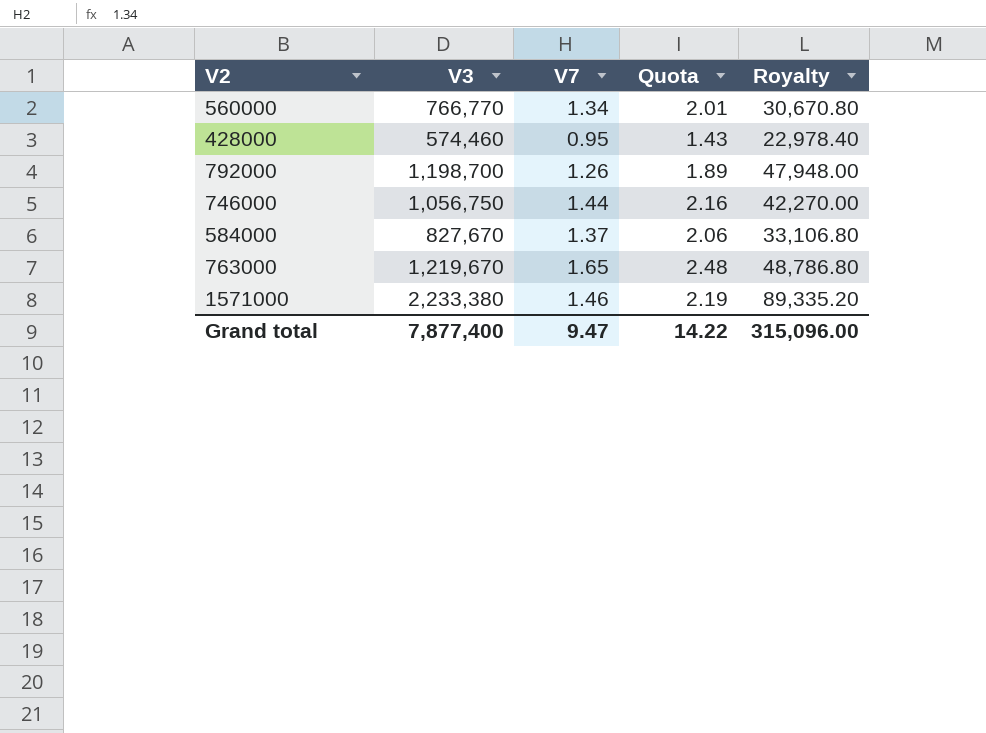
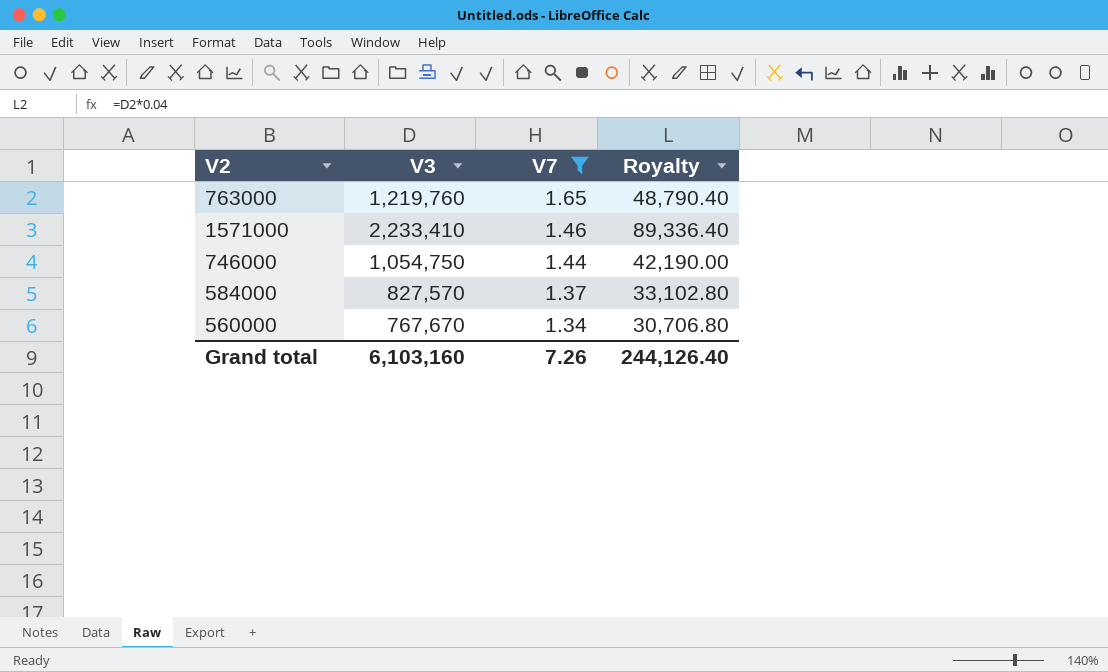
filter: none -> V7 >= 1.34
row order: none -> V7 descending
column Quota | formula: [V7] * 1.5 -> none
763000 | V3: 1,219,670 -> 1,219,760
763000 | Royalty: 48,786.80 -> 48,790.40
1571000 | V3: 2,233,380 -> 2,233,410
1571000 | Royalty: 89,335.20 -> 89,336.40
746000 | V3: 1,056,750 -> 1,054,750
746000 | Royalty: 42,270.00 -> 42,190.00
584000 | V3: 827,670 -> 827,570
584000 | Royalty: 33,106.80 -> 33,102.80
560000 | V3: 766,770 -> 767,670
560000 | Royalty: 30,670.80 -> 30,706.80
Grand total | V3: 7,877,400 -> 6,103,160
Grand total | V7: 9.47 -> 7.26
Grand total | Royalty: 315,096.00 -> 244,126.40

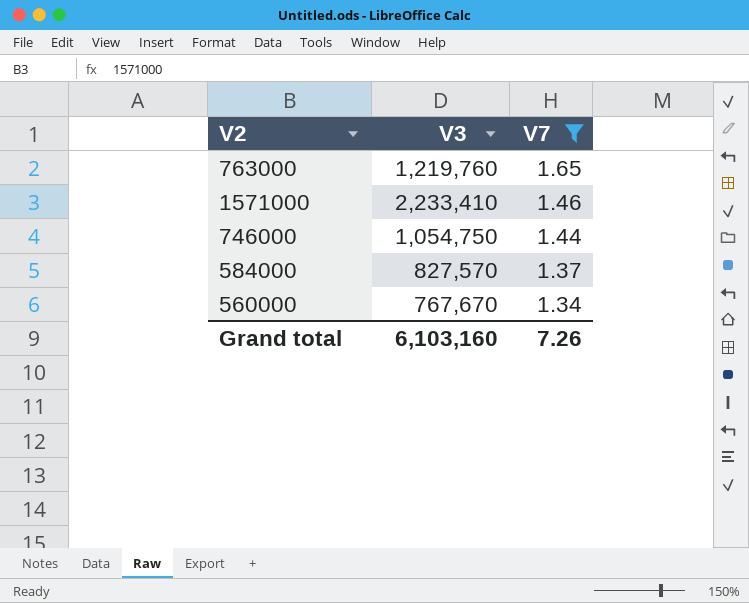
column Royalty | formula: [V3] * 0.04 -> none

